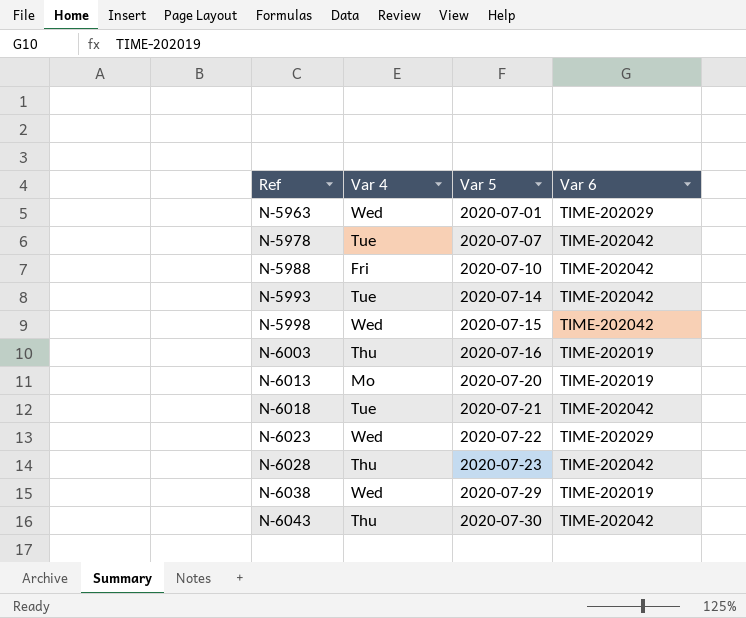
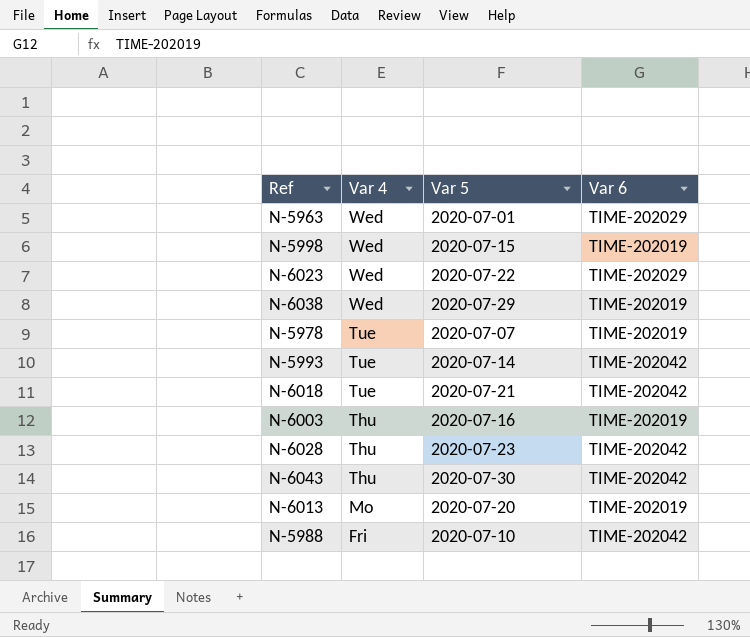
row order: Ref ascending -> Var 4 descending
N-5998 | Var 6: TIME-202042 -> TIME-202019
N-5978 | Var 6: TIME-202042 -> TIME-202019

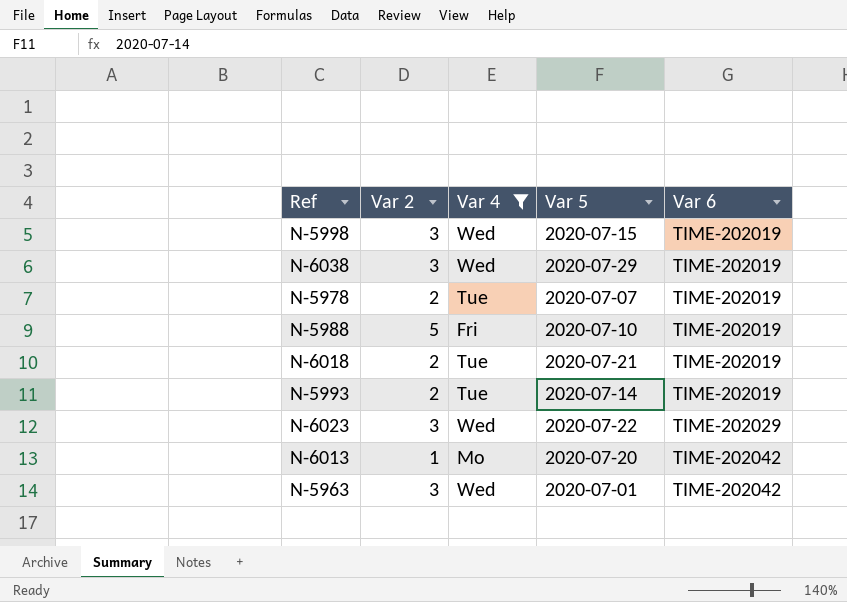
filter: none -> Var 4 != Thu
row order: Var 4 descending -> Var 6 ascending
column Var 2 | position: none -> 2
N-5988 | Var 6: TIME-202042 -> TIME-202019
N-6018 | Var 6: TIME-202042 -> TIME-202019
N-5993 | Var 6: TIME-202042 -> TIME-202019
N-6013 | Var 6: TIME-202019 -> TIME-202042
N-5963 | Var 6: TIME-202029 -> TIME-202042

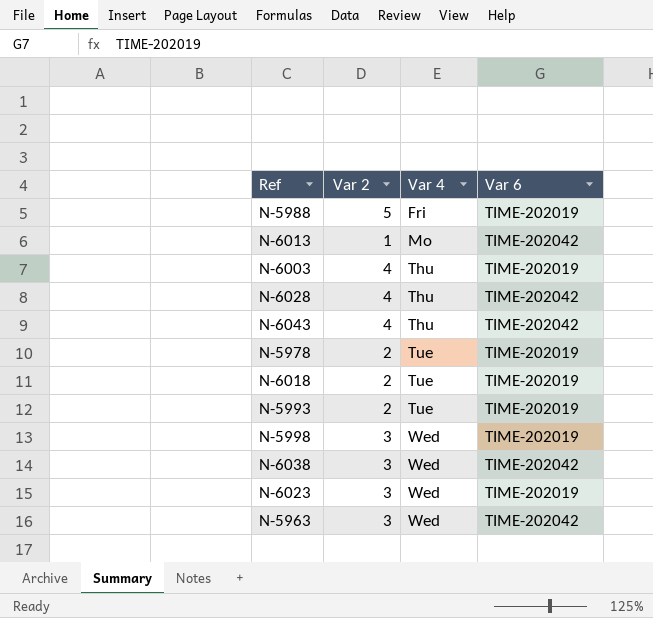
filter: Var 4 != Thu -> none
row order: Var 6 ascending -> Var 4 ascending
column Var 5 | position: 4 -> none
N-6038 | Var 6: TIME-202019 -> TIME-202042
N-6023 | Var 6: TIME-202029 -> TIME-202019

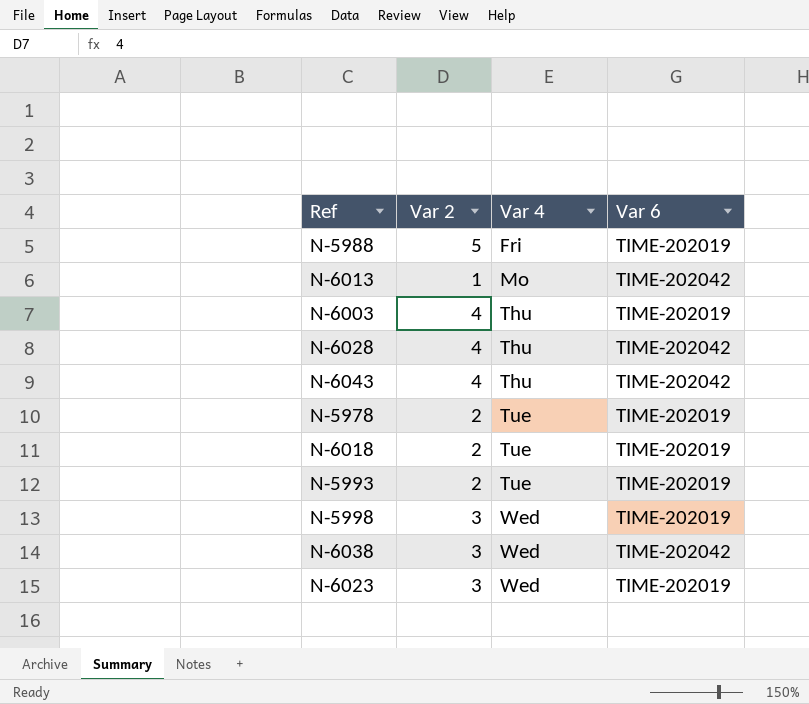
row N-5963: 3 | Wed | TIME-202042 -> none

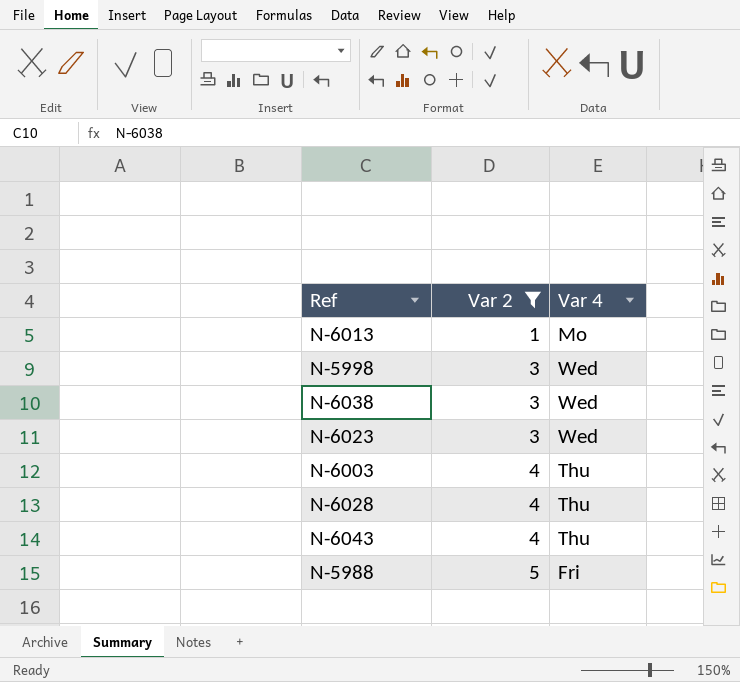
filter: none -> Var 2 != 2
row order: Var 4 ascending -> Var 2 ascending
column Var 6 | position: 4 -> none

